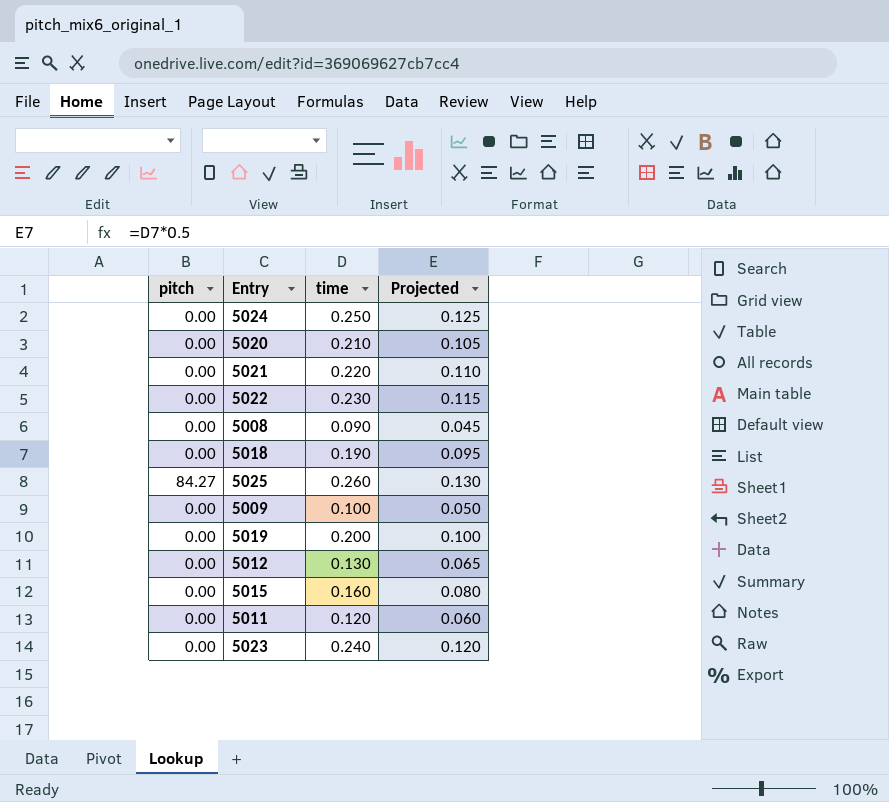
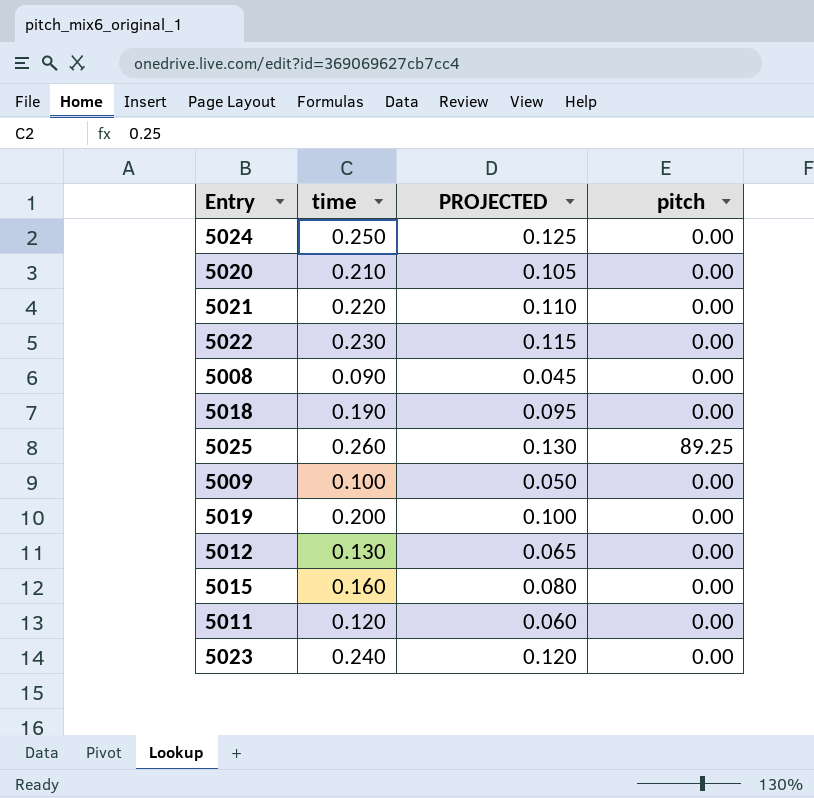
column name: Projected -> PROJECTED
column pitch | position: 1 -> 4
5025 | pitch: 84.27 -> 89.25

